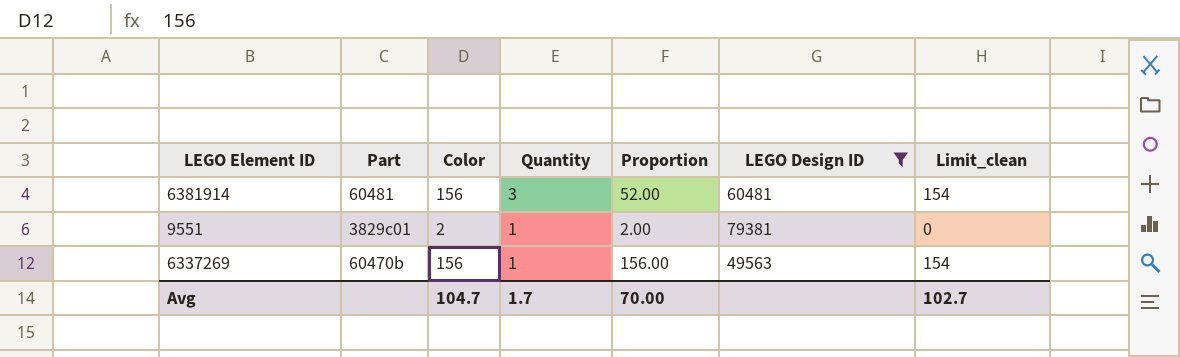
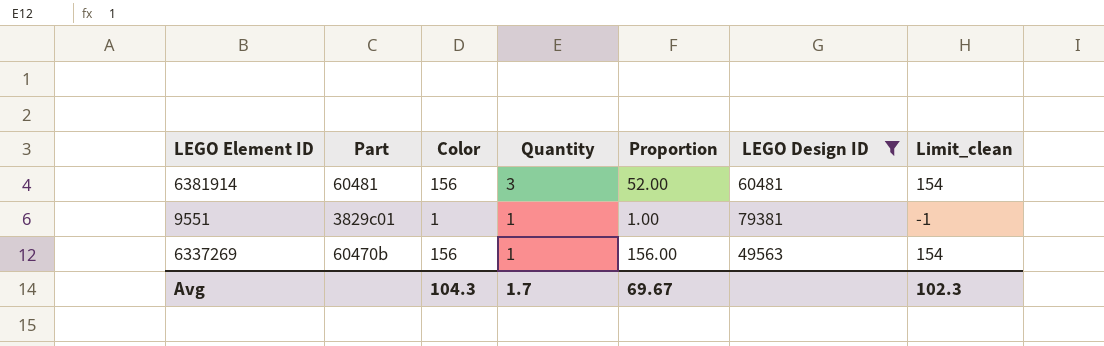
9551 | Color: 2 -> 1
9551 | Proportion: 2.00 -> 1.00
9551 | Limit_clean: 0 -> -1
Avg | Color: 104.7 -> 104.3
Avg | Proportion: 70.00 -> 69.67
Avg | Limit_clean: 102.7 -> 102.3

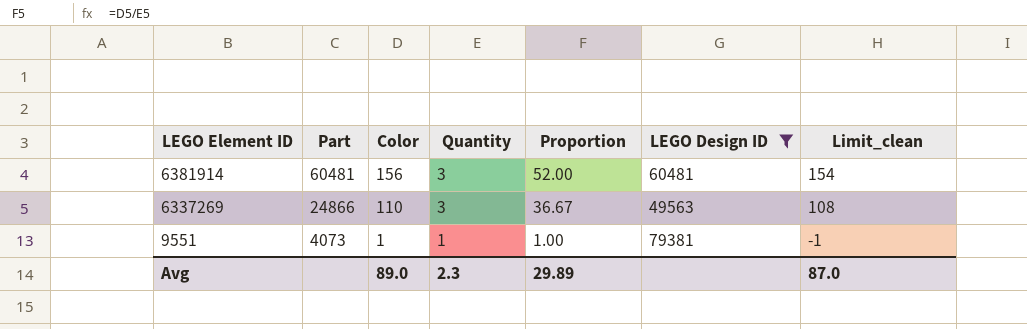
row order: Quantity descending -> LEGO Element ID descending
6337269 | Part: 60470b -> 24866
6337269 | Color: 156 -> 110
6337269 | Quantity: 1 -> 3
6337269 | Proportion: 156.00 -> 36.67
6337269 | Limit_clean: 154 -> 108
9551 | Part: 3829c01 -> 4073
Avg | Color: 104.3 -> 89.0
Avg | Quantity: 1.7 -> 2.3
Avg | Proportion: 69.67 -> 29.89
Avg | Limit_clean: 102.3 -> 87.0

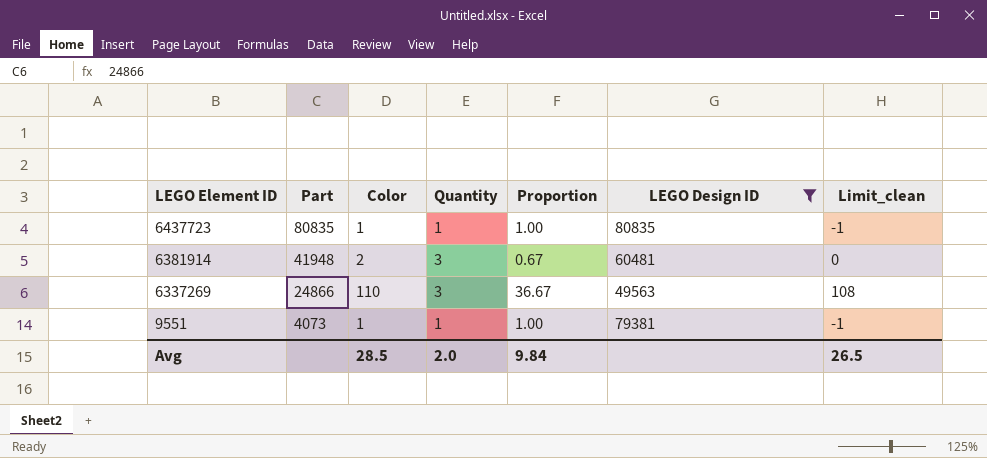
row 6437723: none -> 80835 | 1 | 1 | 1.00 | 80835 | -1
6381914 | Part: 60481 -> 41948
6381914 | Color: 156 -> 2
6381914 | Proportion: 52.00 -> 0.67
6381914 | Limit_clean: 154 -> 0
Avg | Color: 89.0 -> 28.5
Avg | Quantity: 2.3 -> 2.0
Avg | Proportion: 29.89 -> 9.84
Avg | Limit_clean: 87.0 -> 26.5

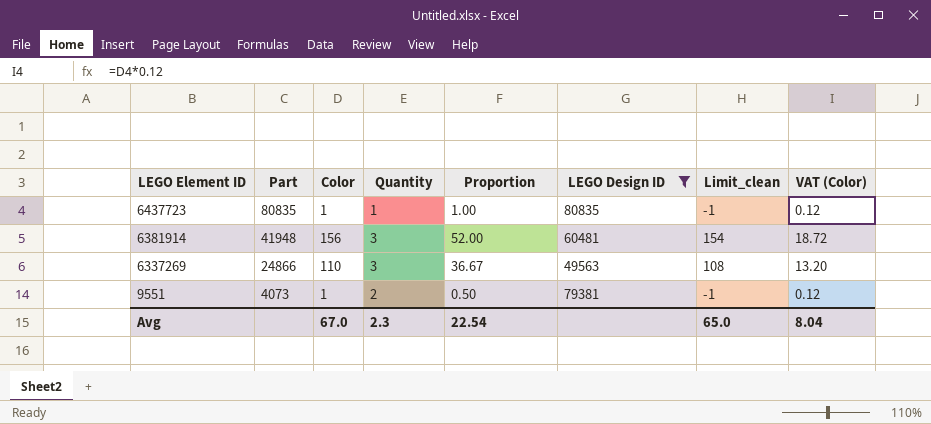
column VAT (Color) | formula: none -> [Color] * 0.12
6381914 | Color: 2 -> 156
6381914 | Proportion: 0.67 -> 52.00
6381914 | Limit_clean: 0 -> 154
9551 | Quantity: 1 -> 2
9551 | Proportion: 1.00 -> 0.50
Avg | Color: 28.5 -> 67.0
Avg | Quantity: 2.0 -> 2.3
Avg | Proportion: 9.84 -> 22.54
Avg | Limit_clean: 26.5 -> 65.0

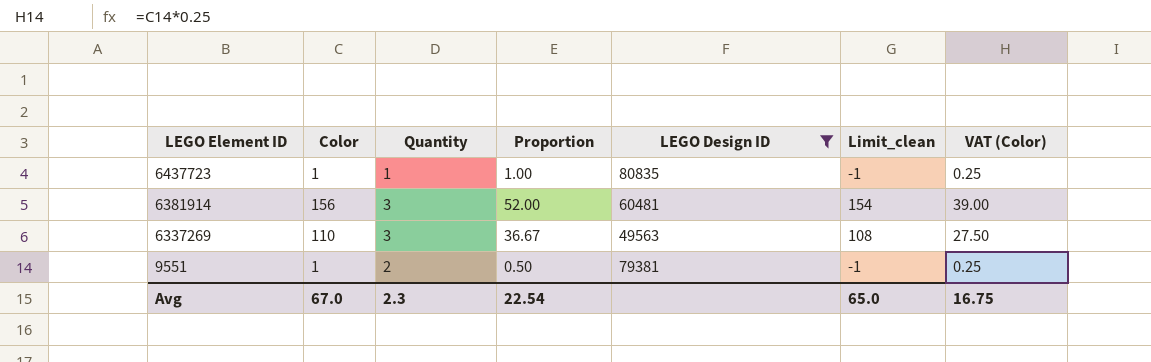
column Part | position: 2 -> none
column VAT (Color) | formula: [Color] * 0.12 -> [Color] * 0.25
Avg | VAT (Color): 8.04 -> 16.75

